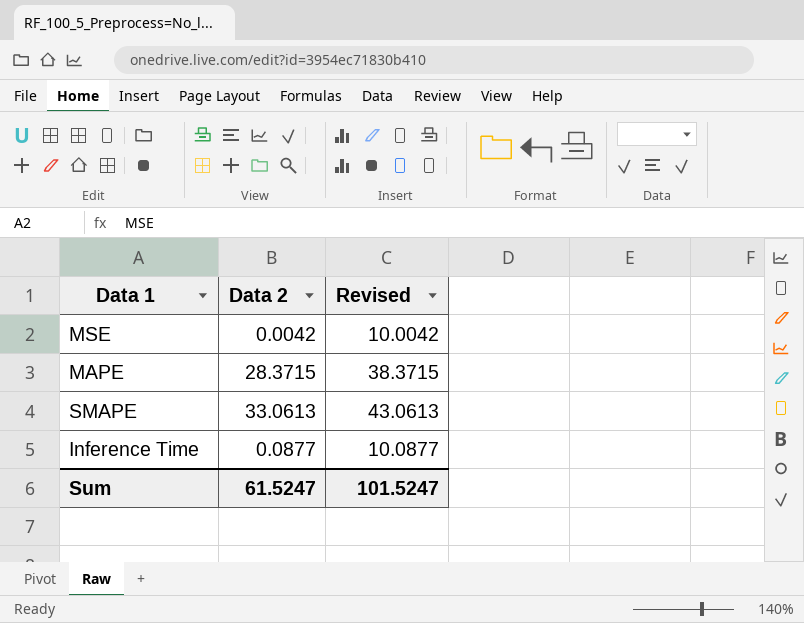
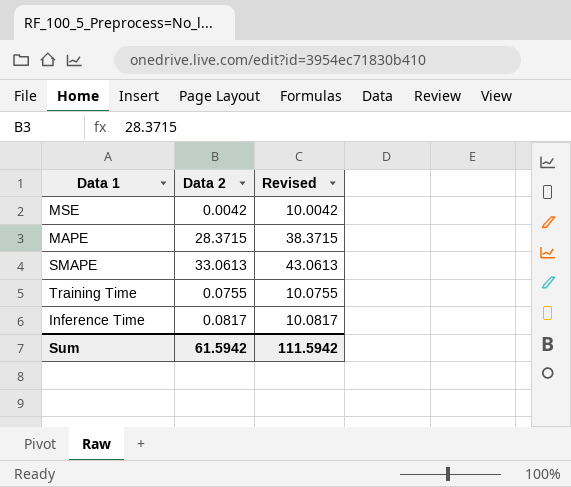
row Training Time: none -> 0.0755 | 10.0755
Inference Time | Data 2: 0.0877 -> 0.0817
Inference Time | Revised: 10.0877 -> 10.0817
Sum | Data 2: 61.5247 -> 61.5942
Sum | Revised: 101.5247 -> 111.5942

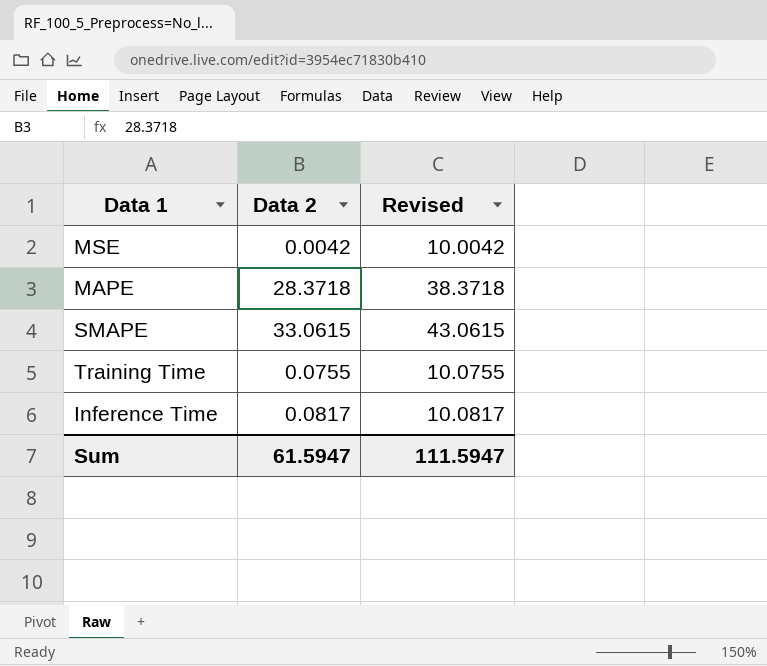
MAPE | Data 2: 28.3715 -> 28.3718
MAPE | Revised: 38.3715 -> 38.3718
SMAPE | Data 2: 33.0613 -> 33.0615
SMAPE | Revised: 43.0613 -> 43.0615
Sum | Data 2: 61.5942 -> 61.5947
Sum | Revised: 111.5942 -> 111.5947

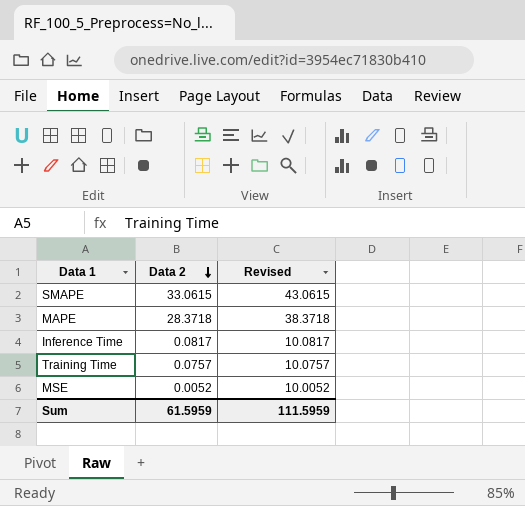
row order: none -> Data 2 descending
Training Time | Data 2: 0.0755 -> 0.0757
Training Time | Revised: 10.0755 -> 10.0757
MSE | Data 2: 0.0042 -> 0.0052
MSE | Revised: 10.0042 -> 10.0052
Sum | Data 2: 61.5947 -> 61.5959
Sum | Revised: 111.5947 -> 111.5959

